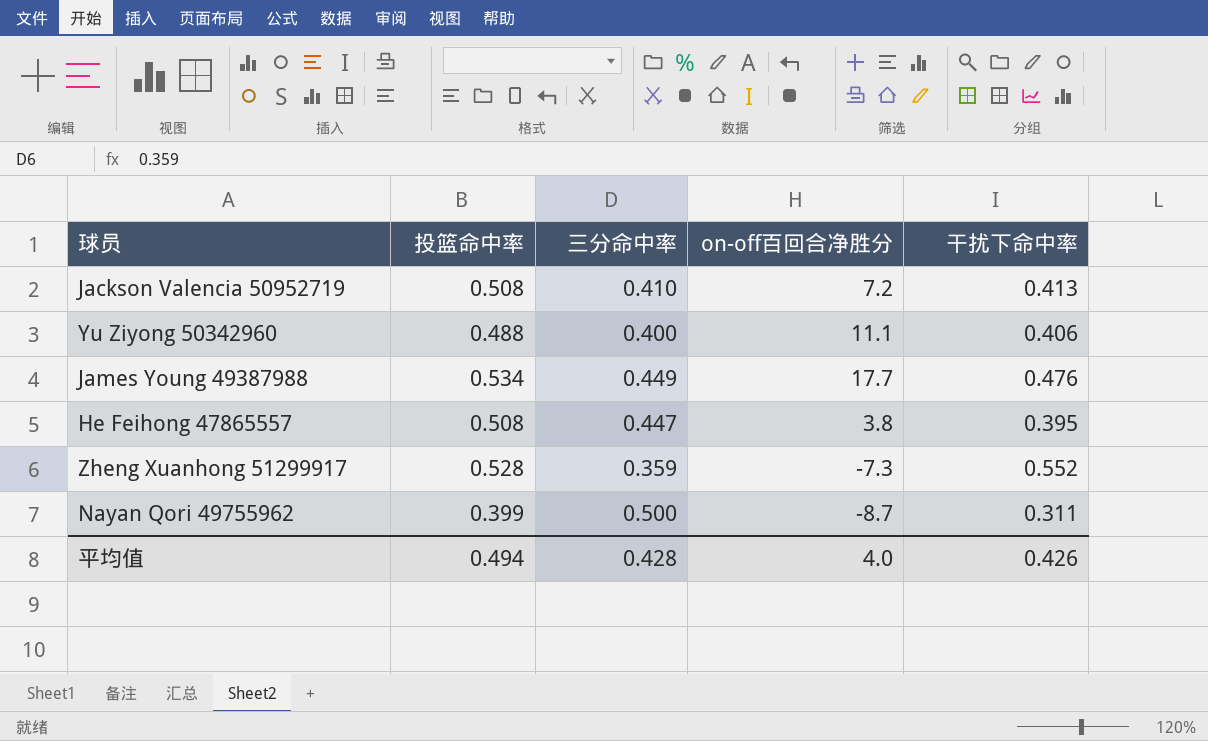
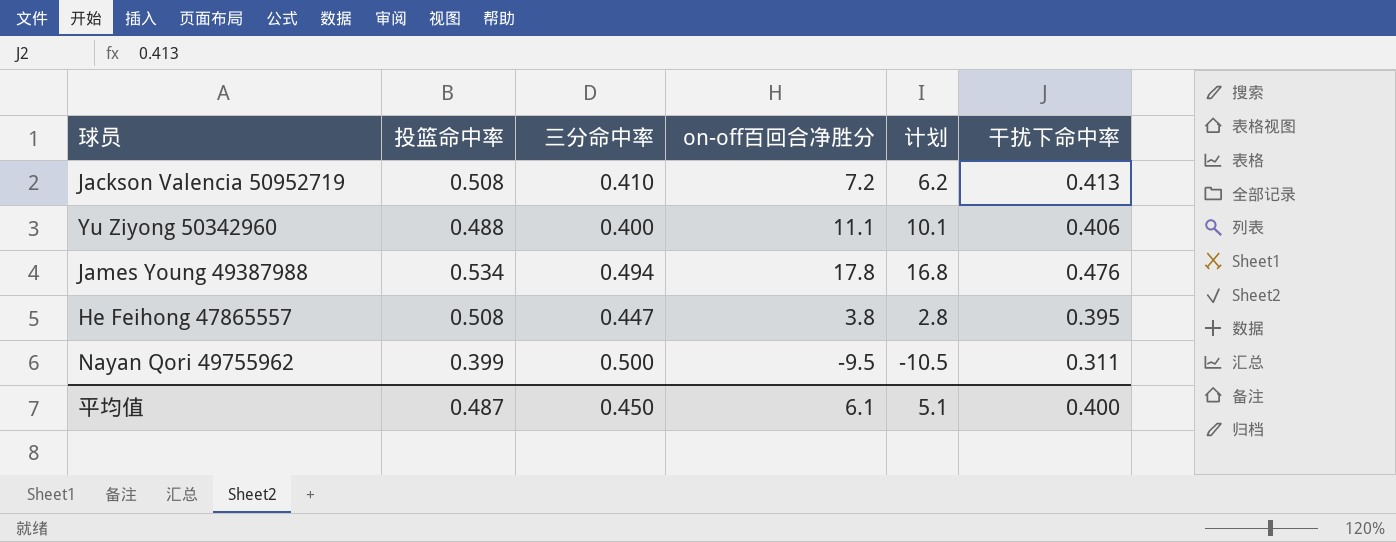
column 计划 | formula: none -> [on-off百回合净胜分] - 1
row Zheng Xuanhong 51299917: 0.528 | 0.359 | -7.3 | 0.552 -> none
James Young 49387988 | 三分命中率: 0.449 -> 0.494
James Young 49387988 | on-off百回合净胜分: 17.7 -> 17.8
Nayan Qori 49755962 | on-off百回合净胜分: -8.7 -> -9.5
平均值 | 投篮命中率: 0.494 -> 0.487
平均值 | 三分命中率: 0.428 -> 0.450
平均值 | on-off百回合净胜分: 4.0 -> 6.1
平均值 | 干扰下命中率: 0.426 -> 0.400

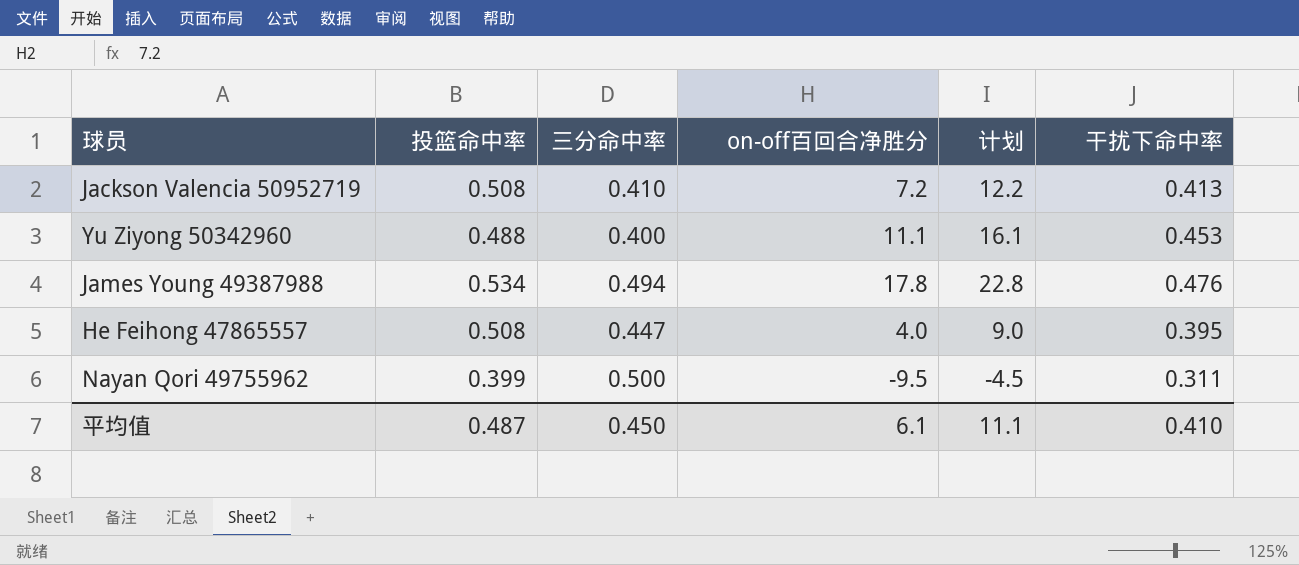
column 计划 | formula: [on-off百回合净胜分] - 1 -> [on-off百回合净胜分] + 5
Yu Ziyong 50342960 | 干扰下命中率: 0.406 -> 0.453
He Feihong 47865557 | on-off百回合净胜分: 3.8 -> 4.0
平均值 | 计划: 5.1 -> 11.1
平均值 | 干扰下命中率: 0.400 -> 0.410

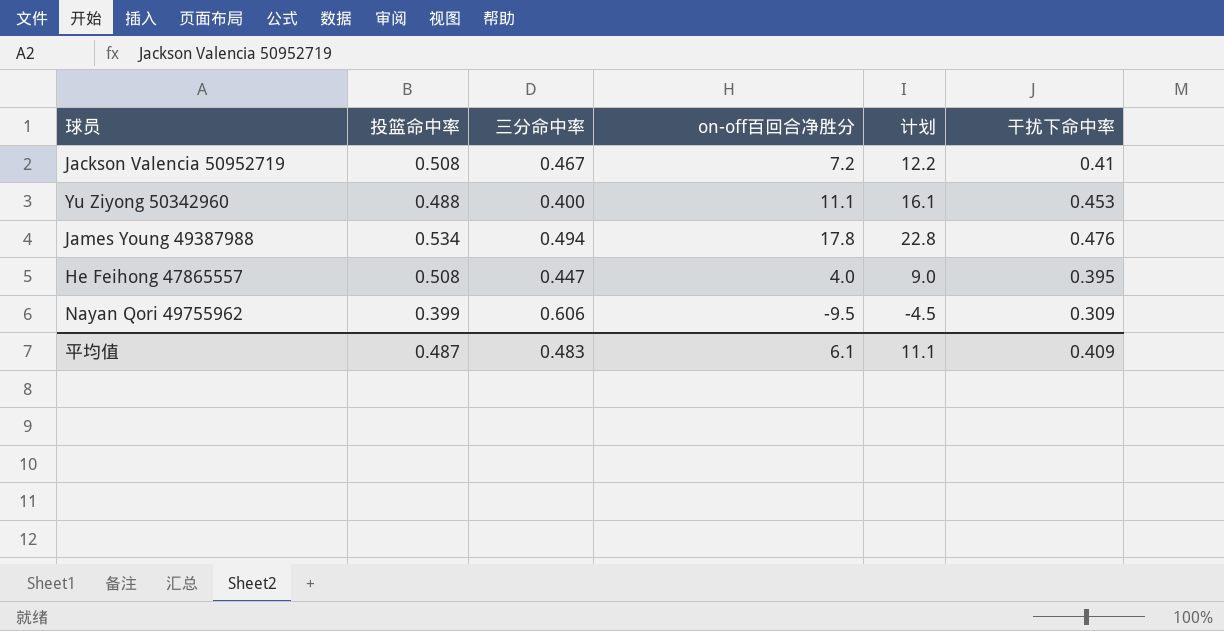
Jackson Valencia 50952719 | 三分命中率: 0.410 -> 0.467
Jackson Valencia 50952719 | 干扰下命中率: 0.413 -> 0.41
Nayan Qori 49755962 | 三分命中率: 0.500 -> 0.606
Nayan Qori 49755962 | 干扰下命中率: 0.311 -> 0.309
平均值 | 三分命中率: 0.450 -> 0.483
平均值 | 干扰下命中率: 0.410 -> 0.409

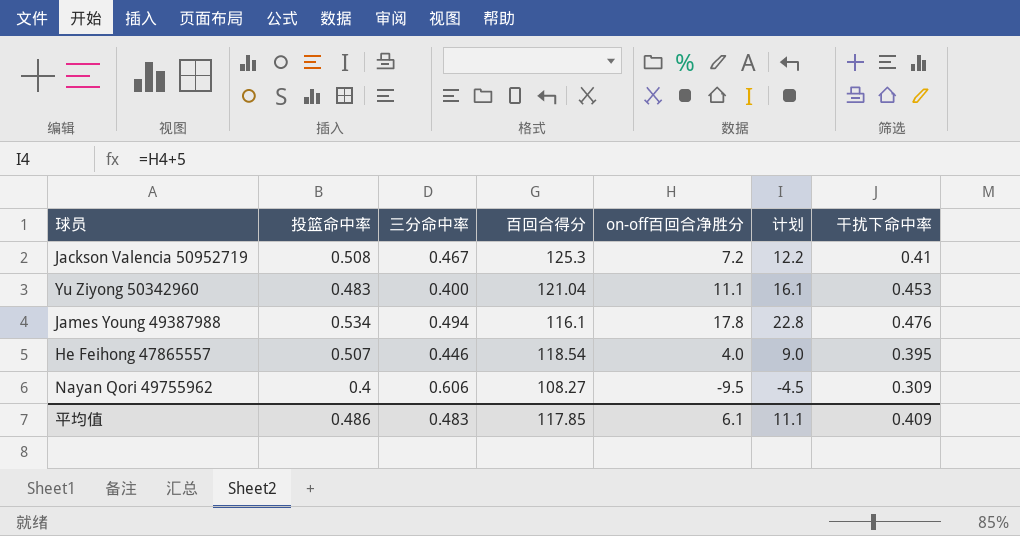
column 百回合得分 | position: none -> 4
Yu Ziyong 50342960 | 投篮命中率: 0.488 -> 0.483
He Feihong 47865557 | 投篮命中率: 0.508 -> 0.507
He Feihong 47865557 | 三分命中率: 0.447 -> 0.446
Nayan Qori 49755962 | 投篮命中率: 0.399 -> 0.4
平均值 | 投篮命中率: 0.487 -> 0.486

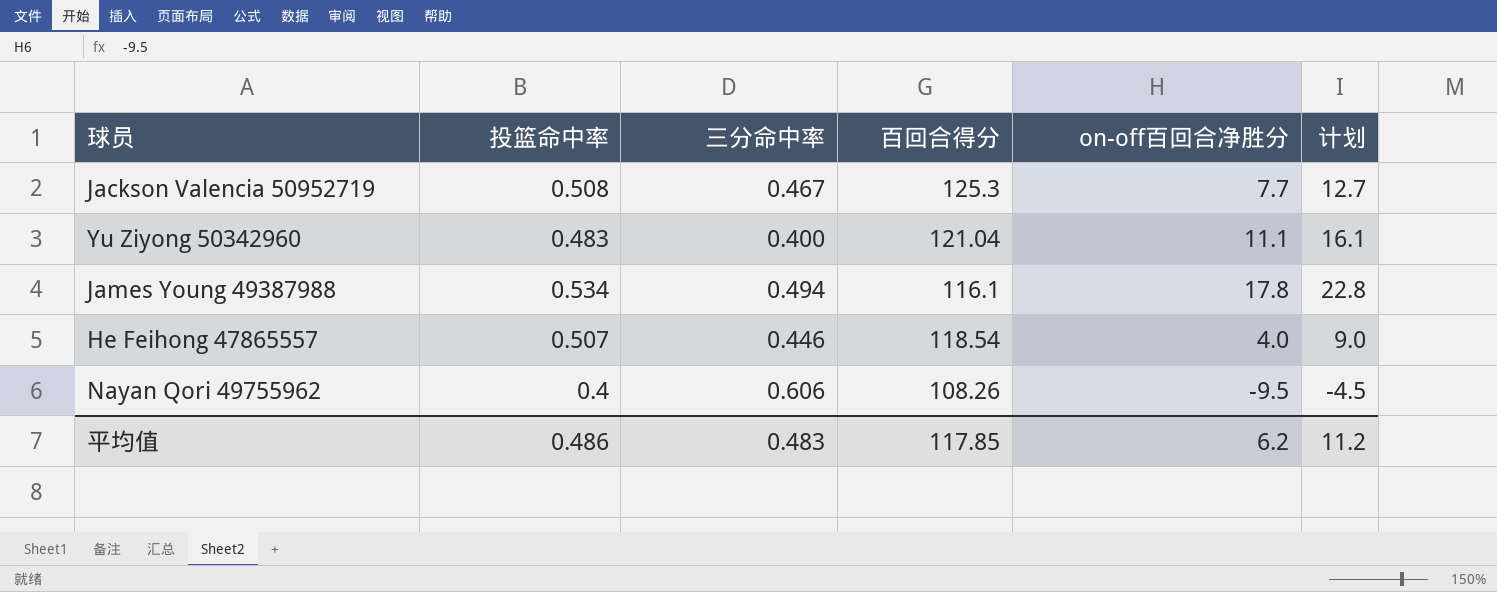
column 干扰下命中率 | position: 7 -> none
Jackson Valencia 50952719 | on-off百回合净胜分: 7.2 -> 7.7
Jackson Valencia 50952719 | 计划: 12.2 -> 12.7
Nayan Qori 49755962 | 百回合得分: 108.27 -> 108.26
平均值 | on-off百回合净胜分: 6.1 -> 6.2
平均值 | 计划: 11.1 -> 11.2

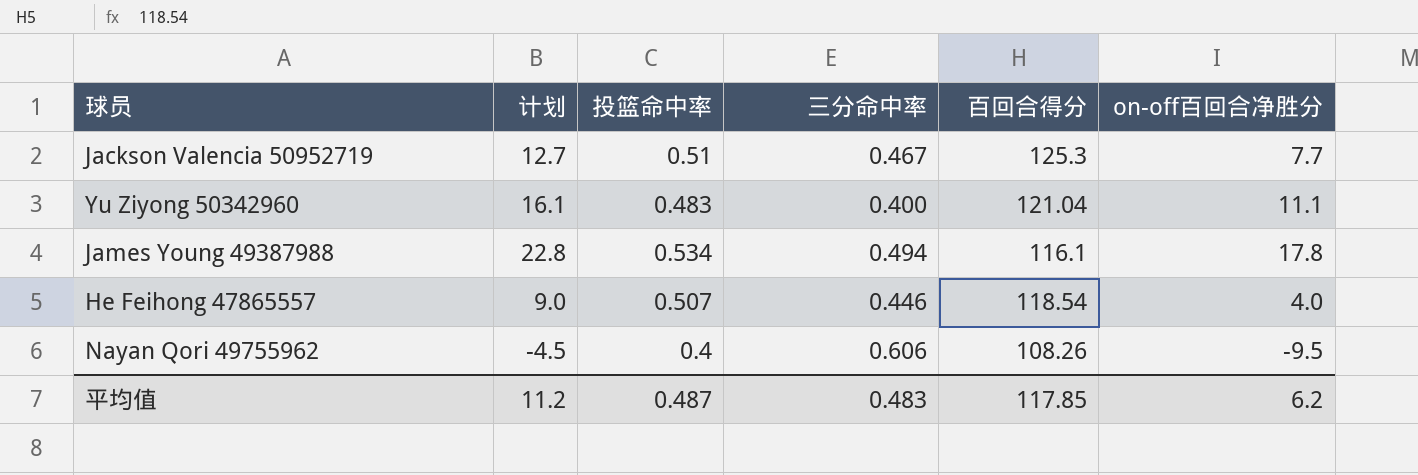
column 计划 | position: 6 -> 2
Jackson Valencia 50952719 | 投篮命中率: 0.508 -> 0.51
平均值 | 投篮命中率: 0.486 -> 0.487

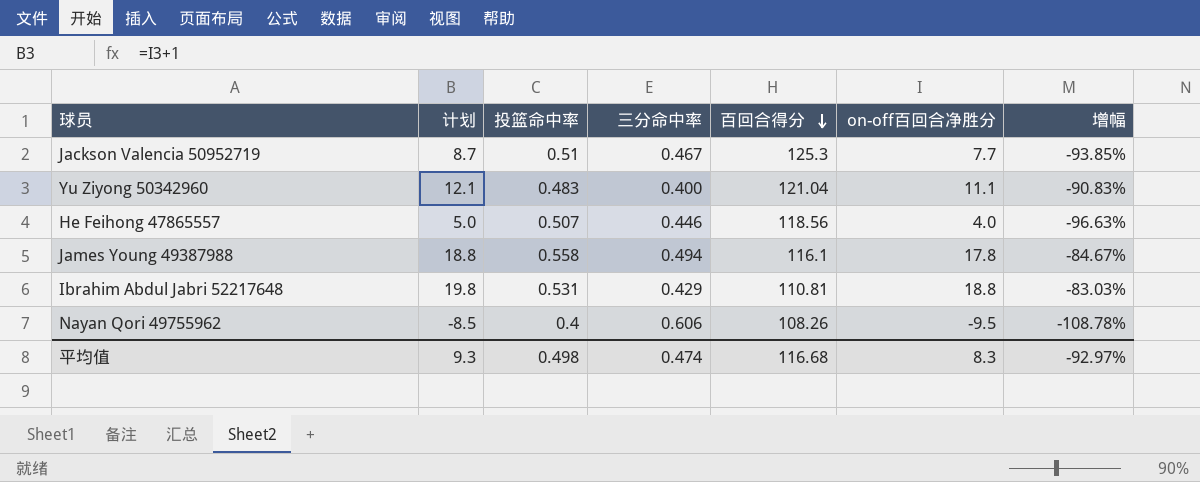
row order: none -> 百回合得分 descending
column 计划 | formula: [on-off百回合净胜分] + 5 -> [on-off百回合净胜分] + 1
column 增幅 | formula: none -> ([on-off百回合净胜分] - [百回合得分]) / [百回合得分]
He Feihong 47865557 | 百回合得分: 118.54 -> 118.56
James Young 49387988 | 投篮命中率: 0.534 -> 0.558
row Ibrahim Abdul Jabri 52217648: none -> 19.8 | 0.531 | 0.429 | 110.81 | 18.8 | -83.03%
平均值 | 计划: 11.2 -> 9.3
平均值 | 投篮命中率: 0.487 -> 0.498
平均值 | 三分命中率: 0.483 -> 0.474
平均值 | 百回合得分: 117.85 -> 116.68
平均值 | on-off百回合净胜分: 6.2 -> 8.3

